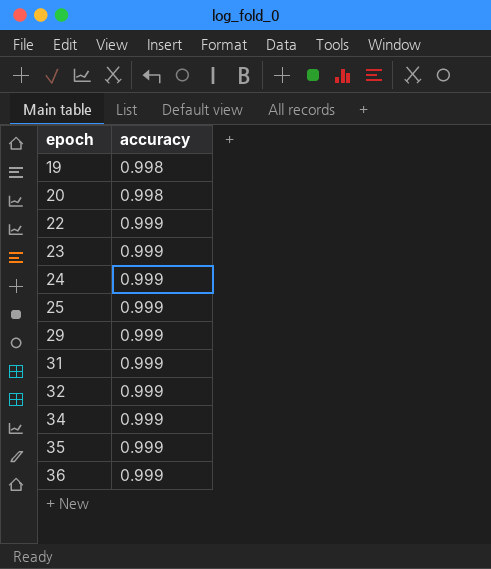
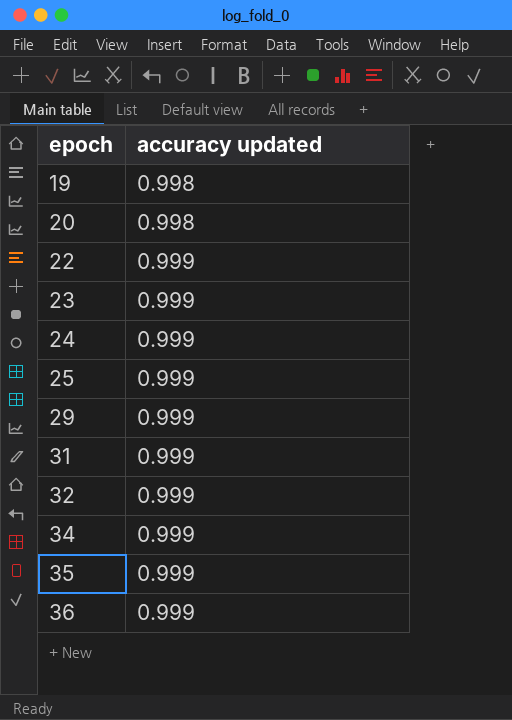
column name: accuracy -> accuracy updated

